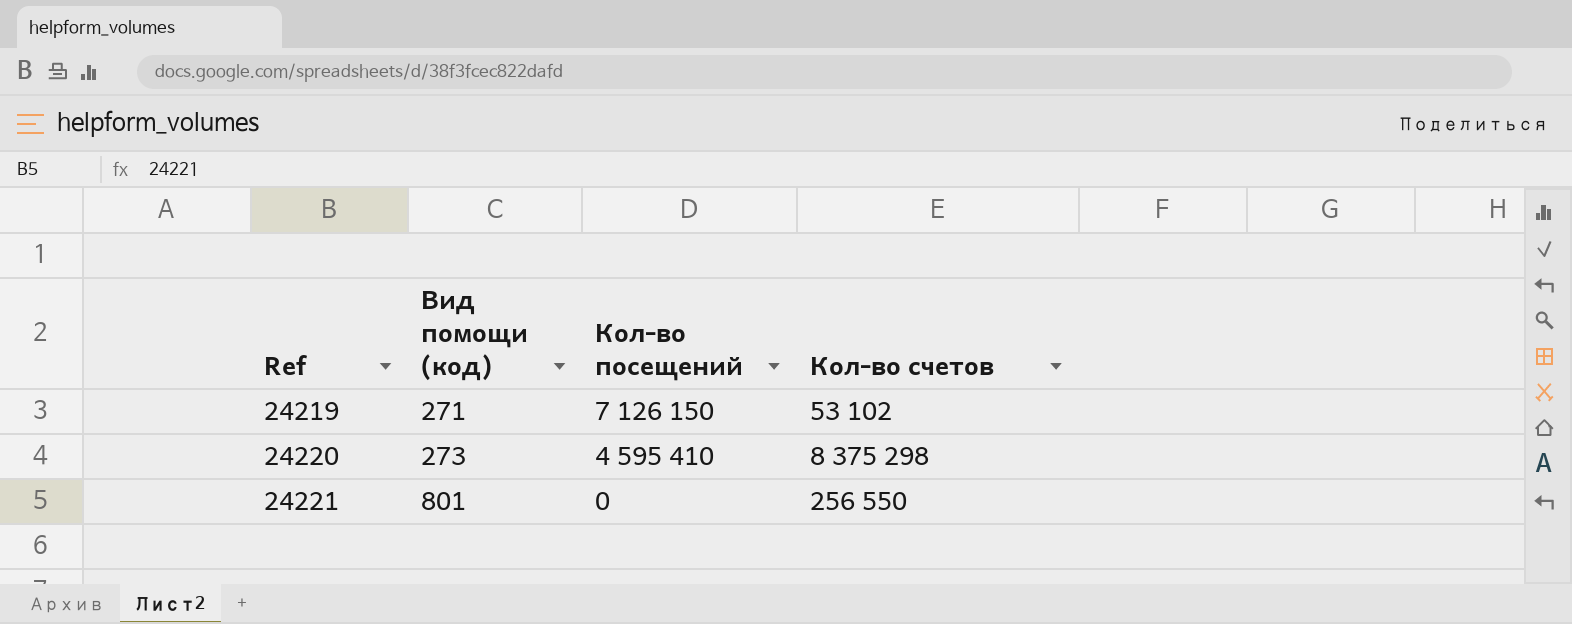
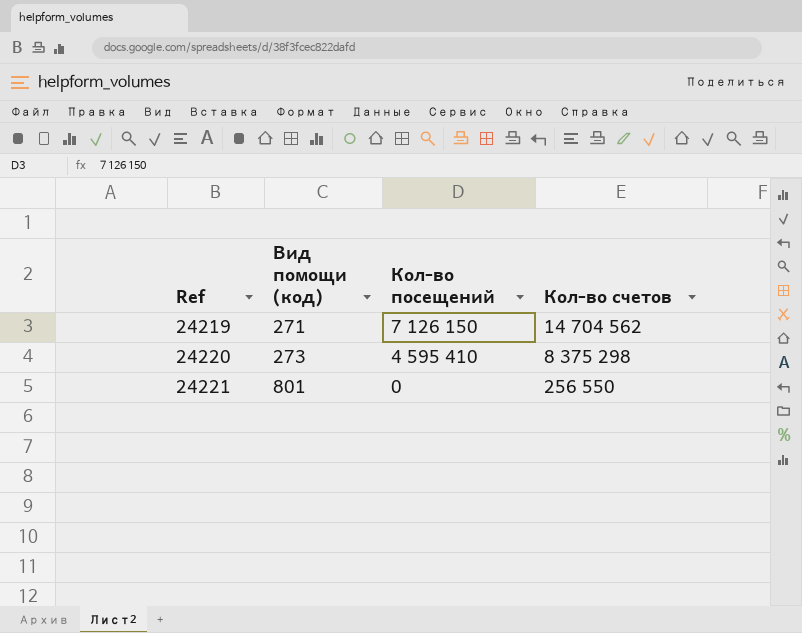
24219 | Кол-во счетов: 53 102 -> 14 704 562

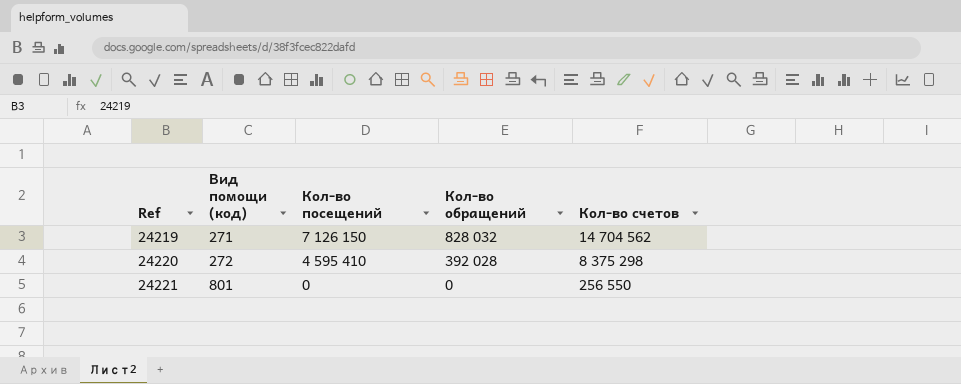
column Кол-во обращений | position: none -> 4
24220 | Вид помощи (код): 273 -> 272

